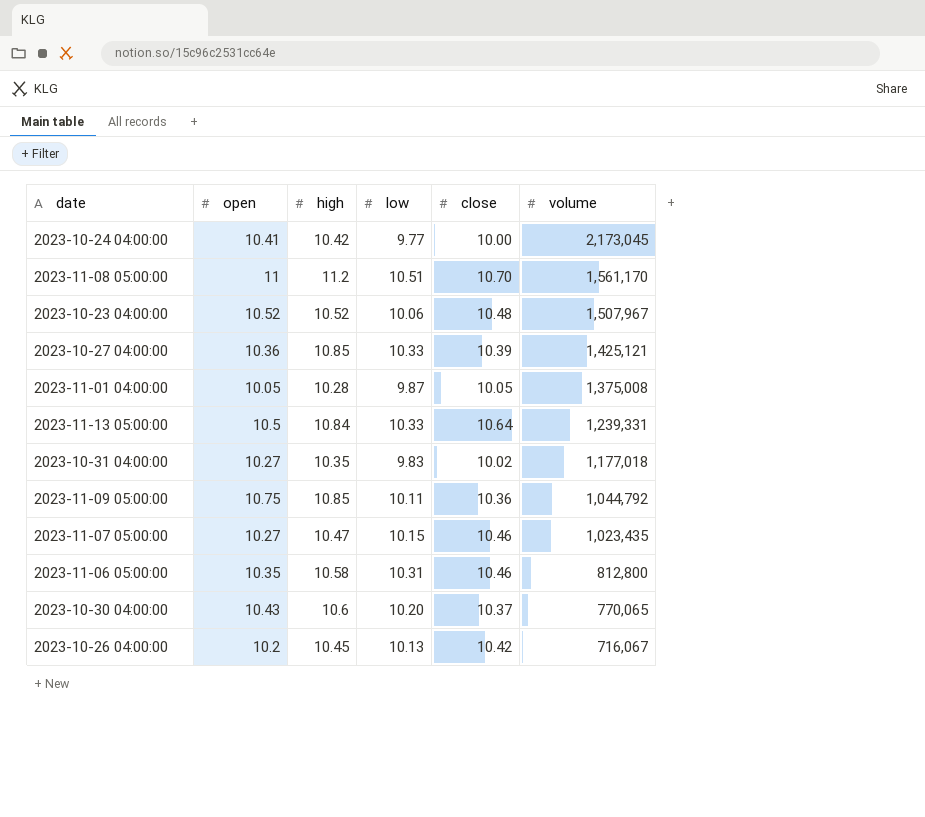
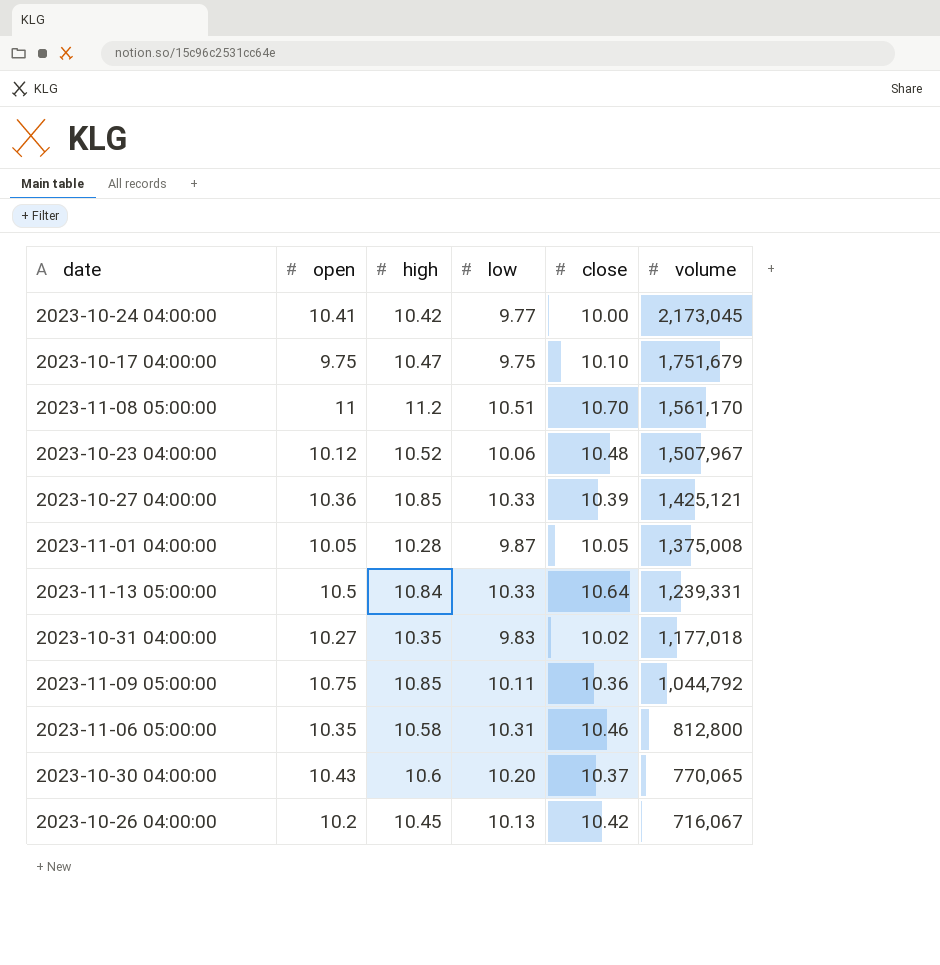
row 2023-11-07 05:00:00: 10.27 | 10.47 | 10.15 | 10.46 | 1,023,435 -> none
row 2023-10-17 04:00:00: none -> 9.75 | 10.47 | 9.75 | 10.10 | 1,751,679
2023-10-23 04:00:00 | open: 10.52 -> 10.12

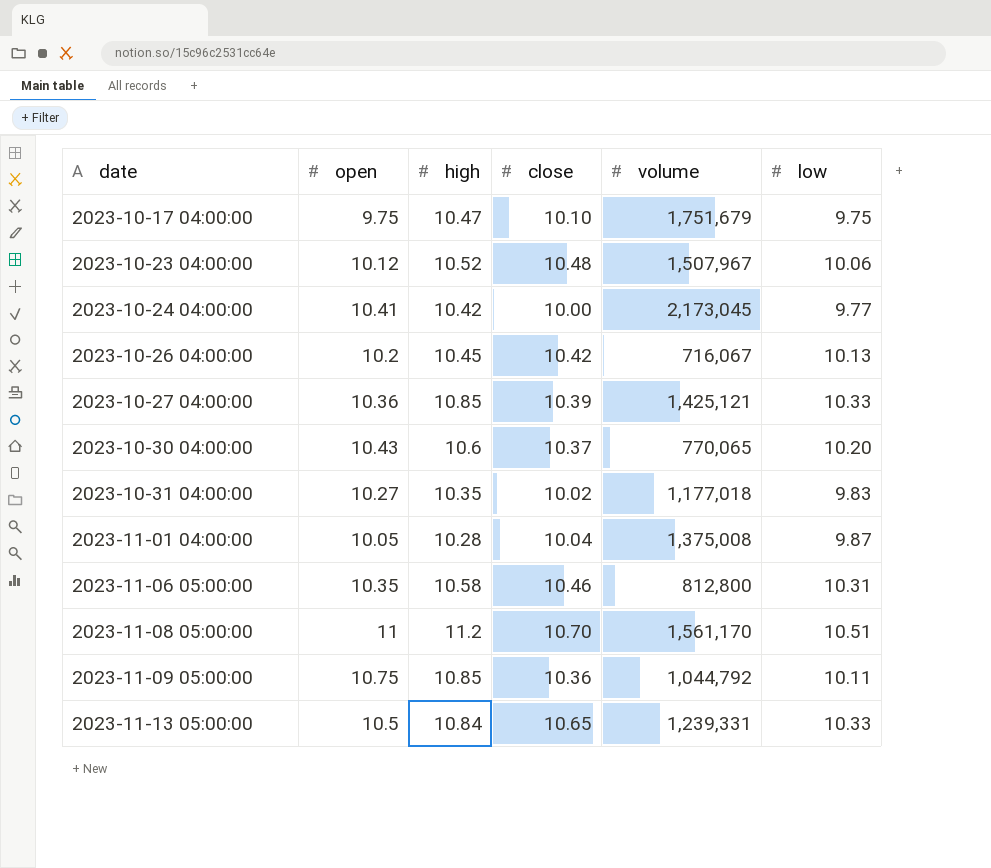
row order: volume descending -> date ascending
column low | position: 4 -> 6
2023-11-01 04:00:00 | close: 10.05 -> 10.04
2023-11-13 05:00:00 | close: 10.64 -> 10.65

